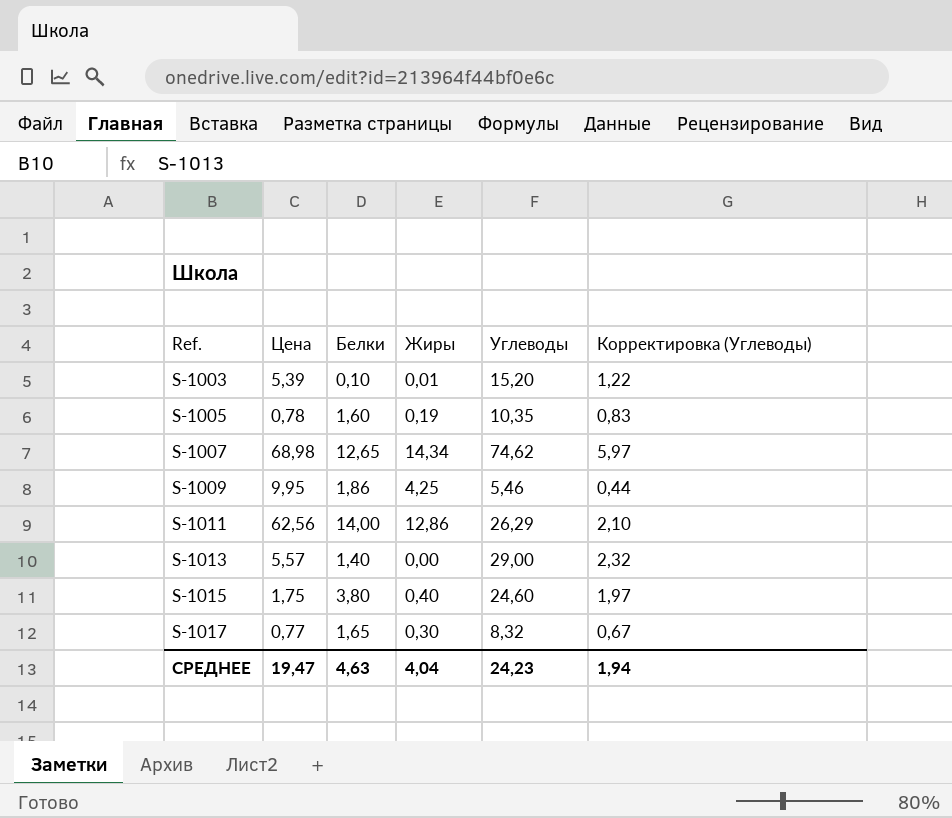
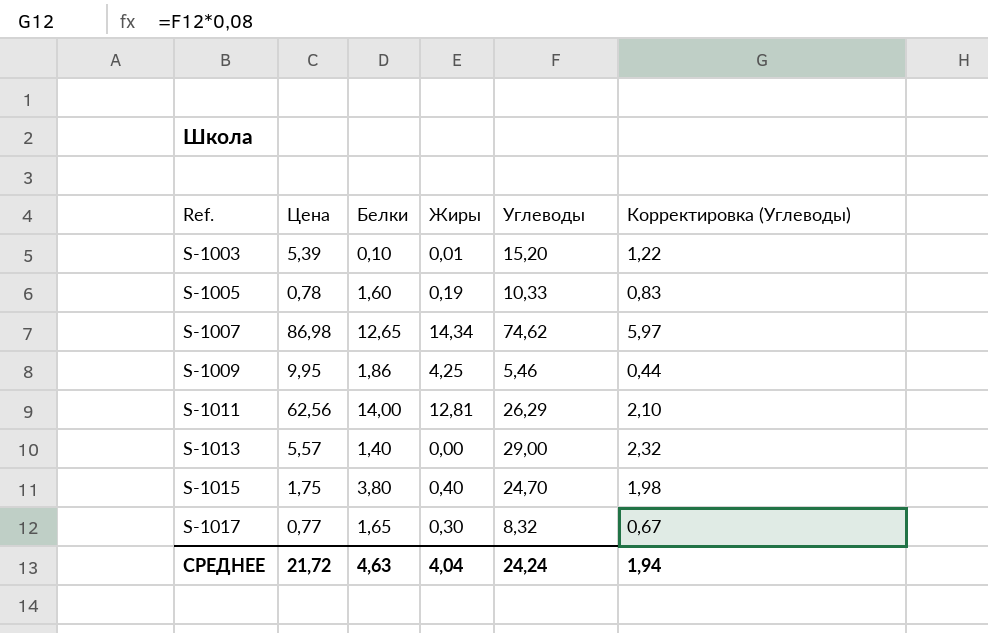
S-1005 | Углеводы: 10,35 -> 10,33
S-1007 | Цена: 68,98 -> 86,98
S-1011 | Жиры: 12,86 -> 12,81
S-1015 | Углеводы: 24,60 -> 24,70
S-1015 | Корректировка (Углеводы): 1,97 -> 1,98
СРЕДНЕЕ | Цена: 19,47 -> 21,72
СРЕДНЕЕ | Углеводы: 24,23 -> 24,24

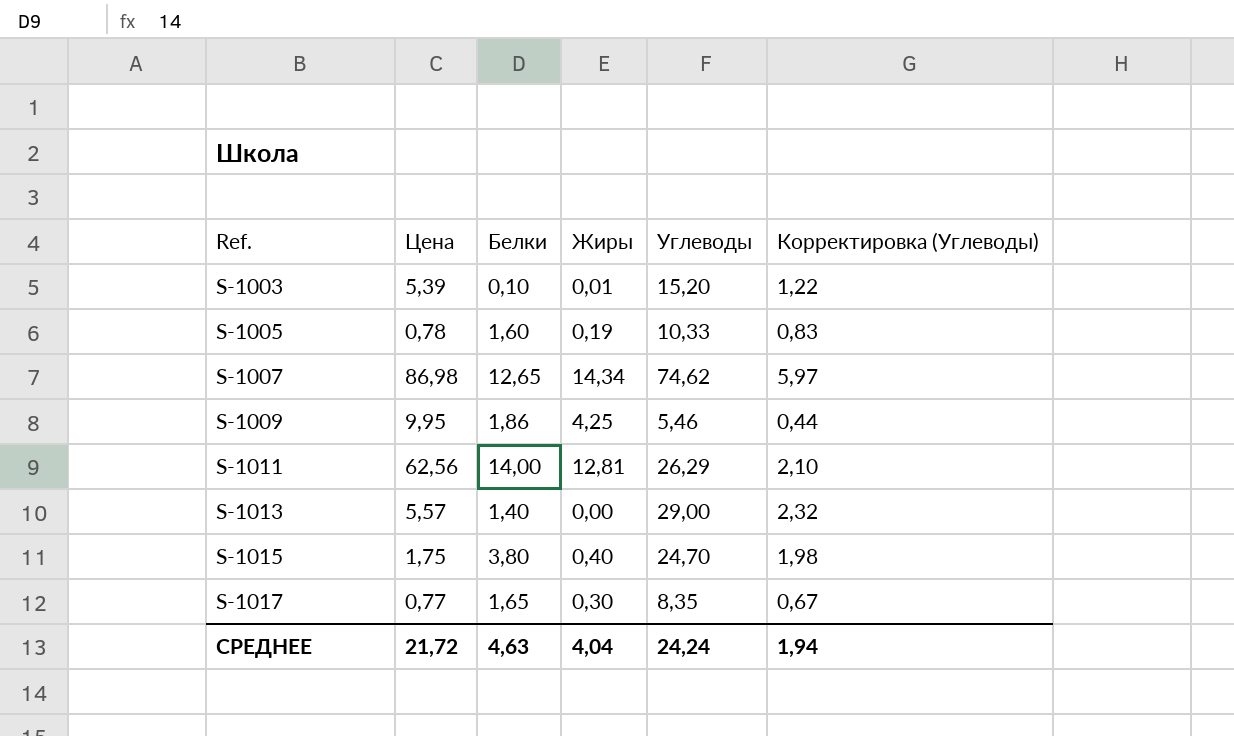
S-1017 | Углеводы: 8,32 -> 8,35

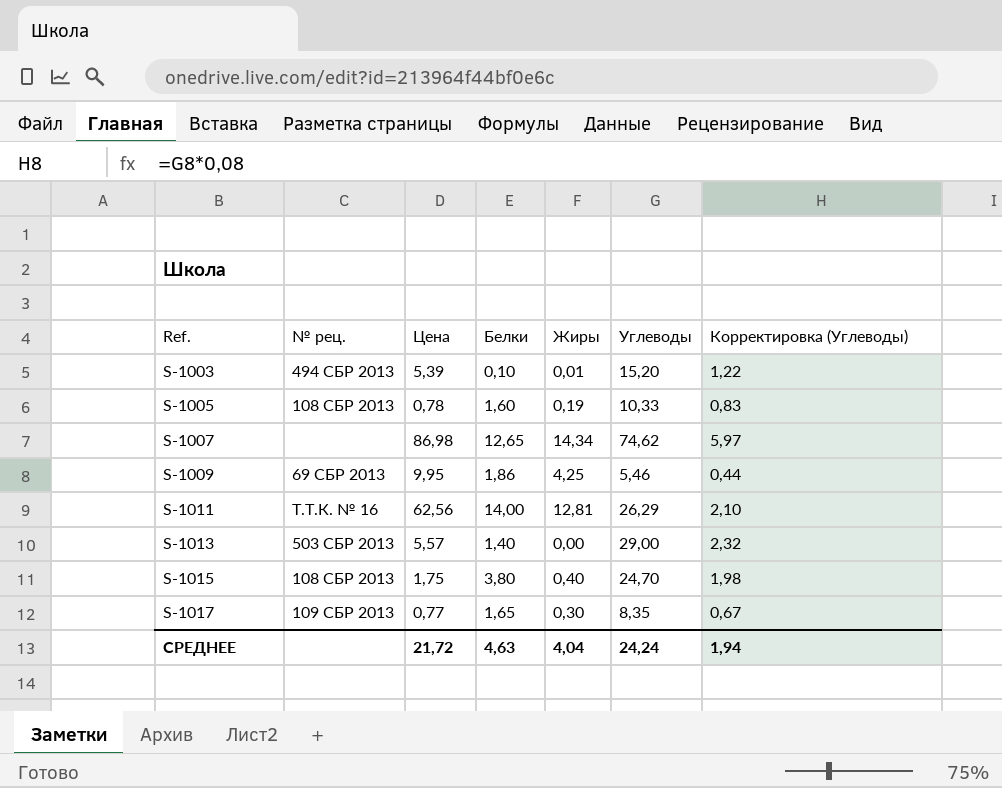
column № рец. | position: none -> 2

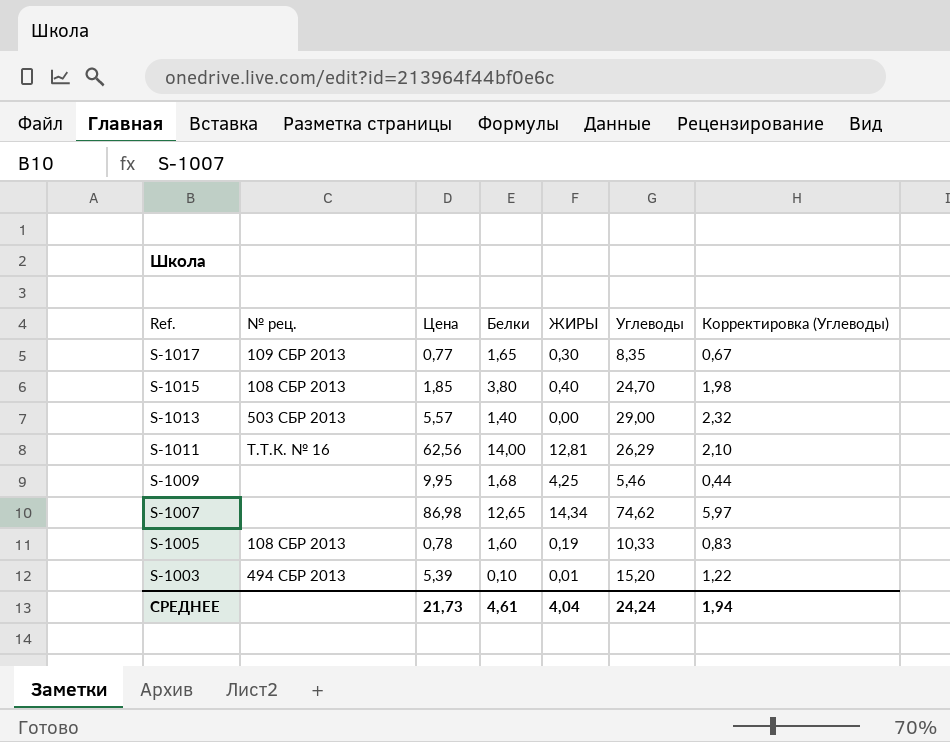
row order: Ref. ascending -> Ref. descending
column name: Жиры -> ЖИРЫ
S-1015 | Цена: 1,75 -> 1,85
S-1009 | № рец.: 69 СБР 2013 -> none
S-1009 | Белки: 1,86 -> 1,68
СРЕДНЕЕ | Цена: 21,72 -> 21,73
СРЕДНЕЕ | Белки: 4,63 -> 4,61

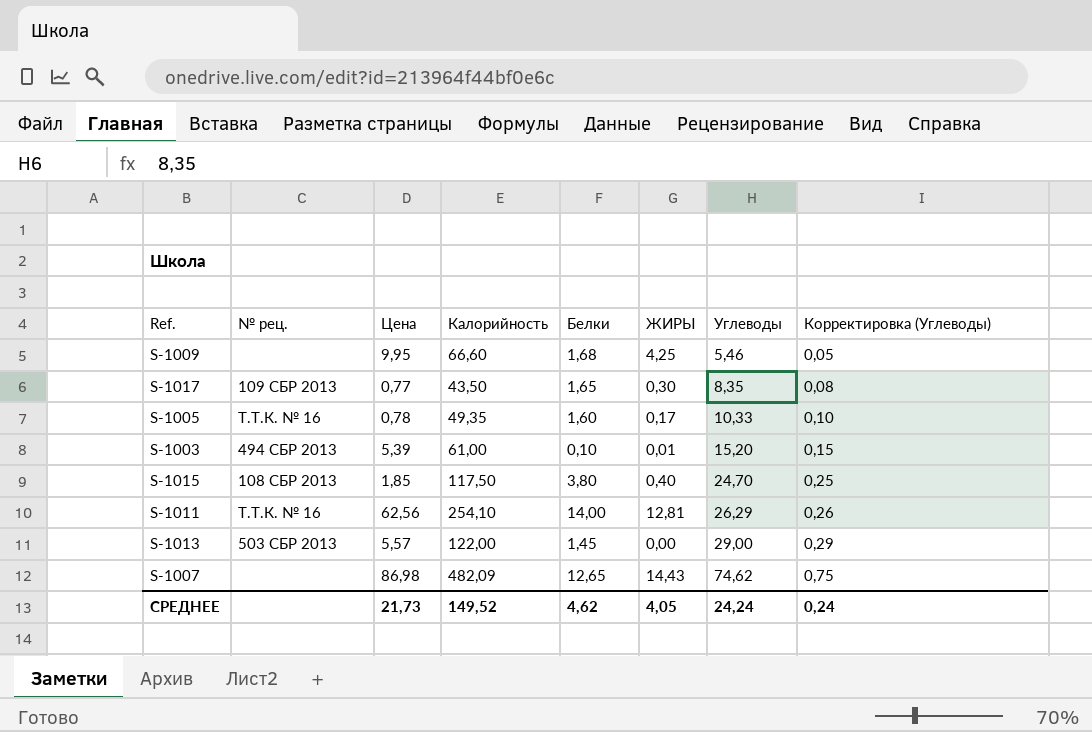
row order: Ref. descending -> Углеводы ascending
column Калорийность | position: none -> 4
column Корректировка (Углеводы) | formula: [Углеводы] * 0,08 -> [Углеводы] * 0,01
S-1005 | № рец.: 108 СБР 2013 -> Т.Т.К. № 16
S-1005 | ЖИРЫ: 0,19 -> 0,17
S-1013 | Белки: 1,40 -> 1,45
S-1007 | ЖИРЫ: 14,34 -> 14,43
СРЕДНЕЕ | Белки: 4,61 -> 4,62
СРЕДНЕЕ | ЖИРЫ: 4,04 -> 4,05
СРЕДНЕЕ | Корректировка (Углеводы): 1,94 -> 0,24

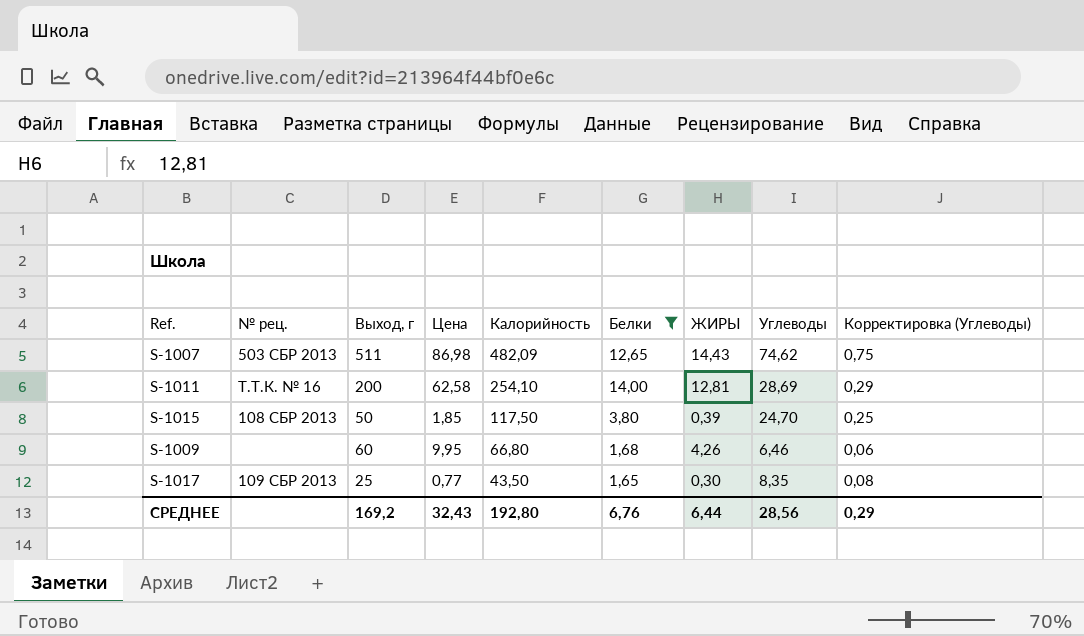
filter: none -> Белки >= 1,65
row order: Углеводы ascending -> Калорийность descending
column Выход, г | position: none -> 3
S-1007 | № рец.: none -> 503 СБР 2013
S-1011 | Цена: 62,56 -> 62,58
S-1011 | Углеводы: 26,29 -> 28,69
S-1011 | Корректировка (Углеводы): 0,26 -> 0,29
S-1015 | ЖИРЫ: 0,40 -> 0,39
S-1009 | Калорийность: 66,60 -> 66,80
S-1009 | ЖИРЫ: 4,25 -> 4,26
S-1009 | Углеводы: 5,46 -> 6,46
S-1009 | Корректировка (Углеводы): 0,05 -> 0,06
СРЕДНЕЕ | Цена: 21,73 -> 32,43
СРЕДНЕЕ | Калорийность: 149,52 -> 192,80
СРЕДНЕЕ | Белки: 4,62 -> 6,76
СРЕДНЕЕ | ЖИРЫ: 4,05 -> 6,44
СРЕДНЕЕ | Углеводы: 24,24 -> 28,56
СРЕДНЕЕ | Корректировка (Углеводы): 0,24 -> 0,29

